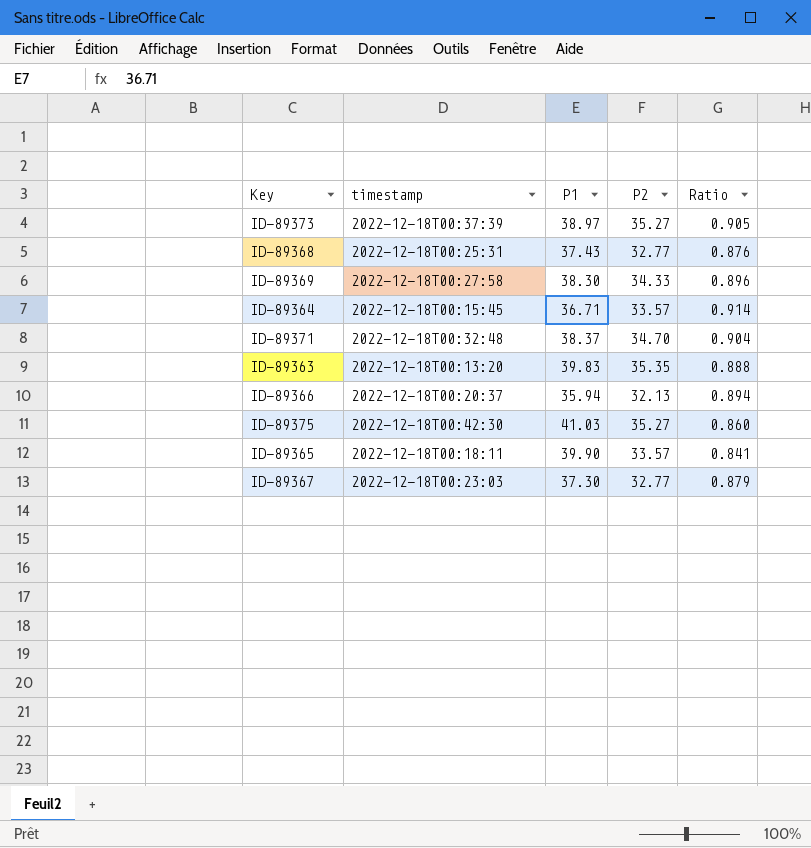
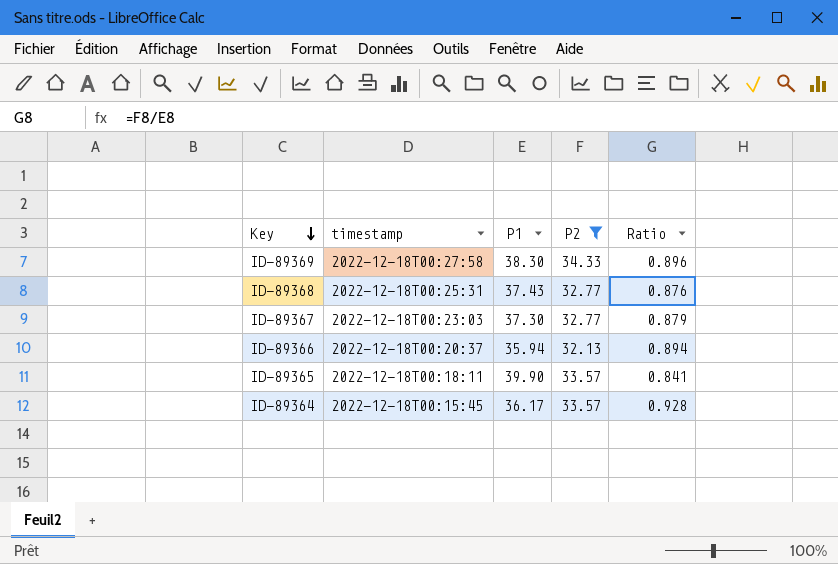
filter: none -> P2 <= 34.33
row order: none -> Key descending
ID-89364 | P1: 36.71 -> 36.17
ID-89364 | Ratio: 0.914 -> 0.928

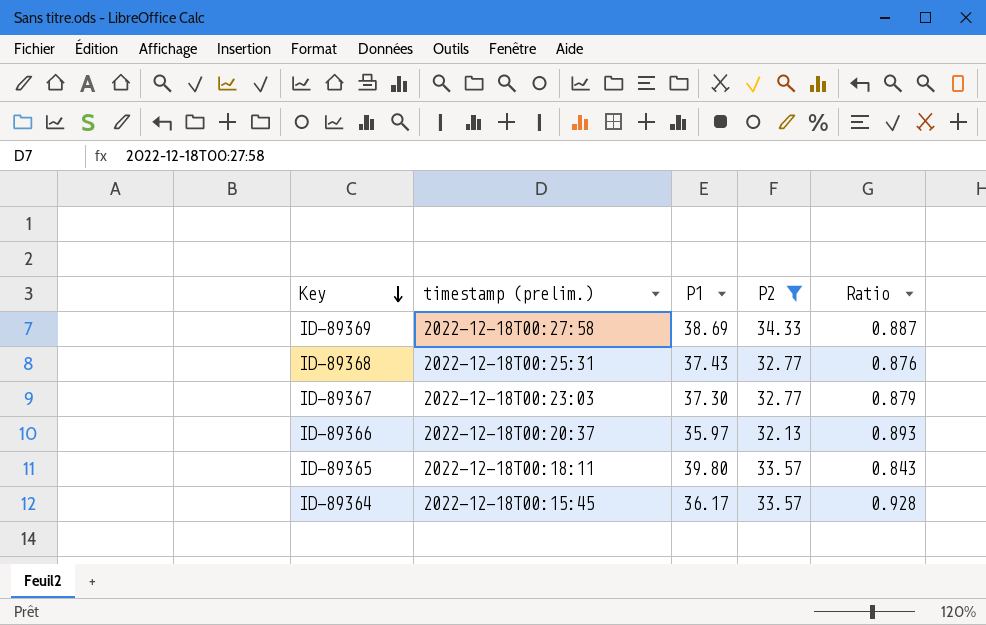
column name: timestamp -> timestamp (prelim.)
ID-89369 | P1: 38.30 -> 38.69
ID-89369 | Ratio: 0.896 -> 0.887
ID-89366 | P1: 35.94 -> 35.97
ID-89366 | Ratio: 0.894 -> 0.893
ID-89365 | P1: 39.90 -> 39.80
ID-89365 | Ratio: 0.841 -> 0.843

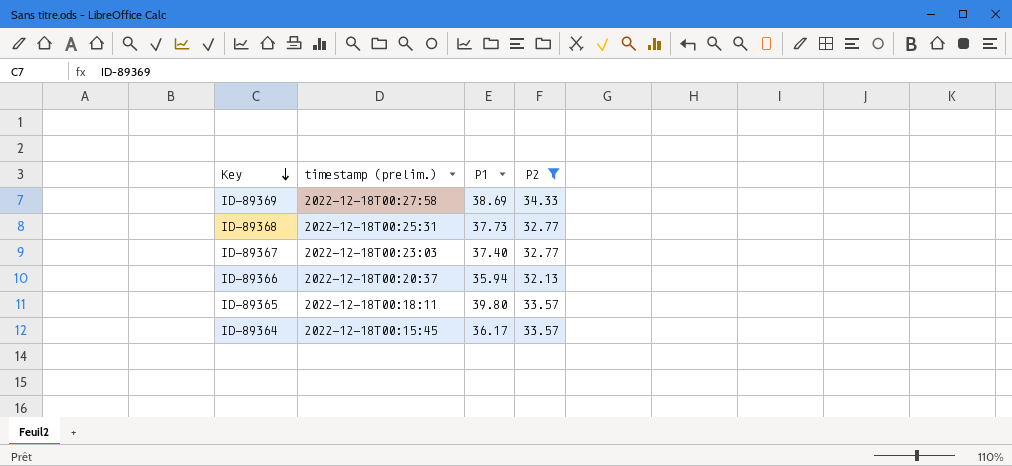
column Ratio | formula: [P2] / [P1] -> none
ID-89368 | P1: 37.43 -> 37.73
ID-89367 | P1: 37.30 -> 37.40
ID-89366 | P1: 35.97 -> 35.94

